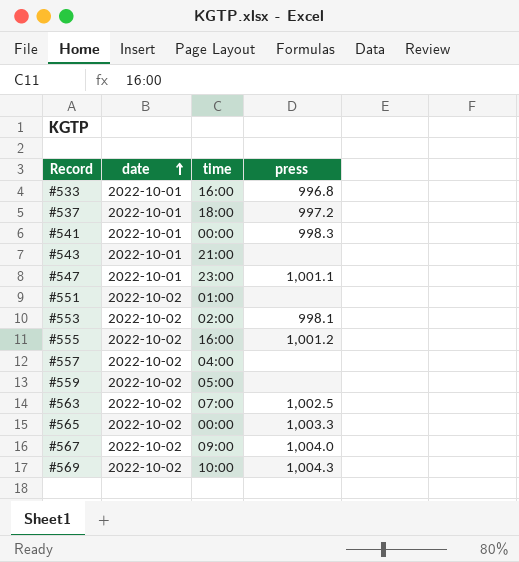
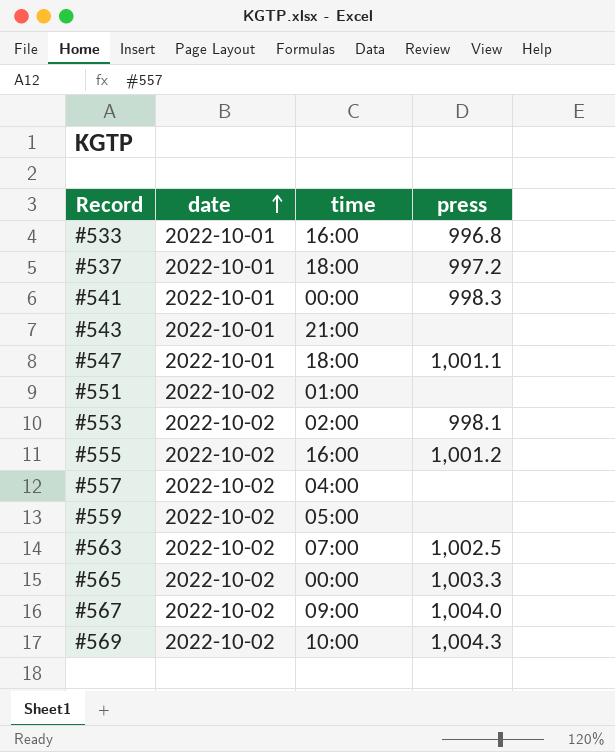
#547 | time: 23:00 -> 18:00

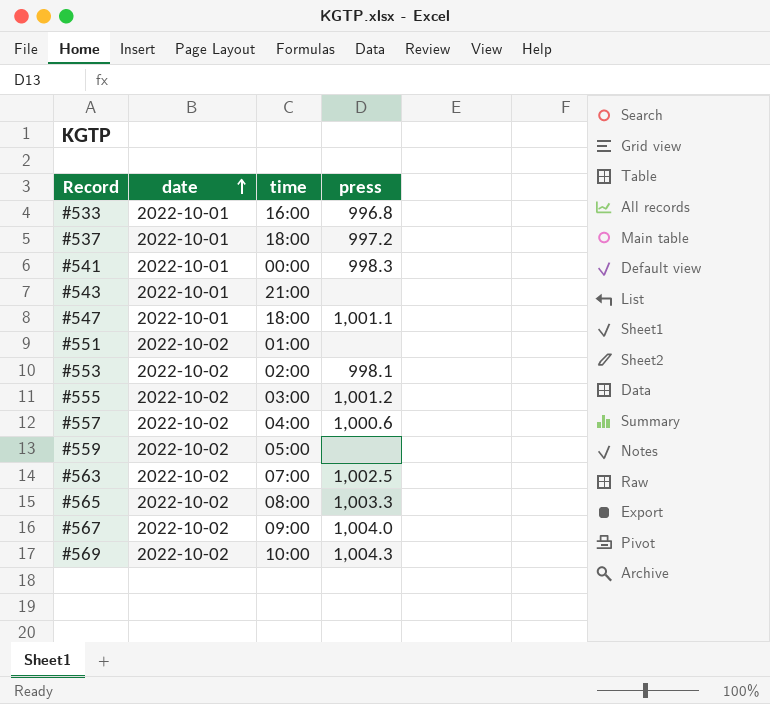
#555 | time: 16:00 -> 03:00
#557 | press: none -> 1,000.6
#565 | time: 00:00 -> 08:00

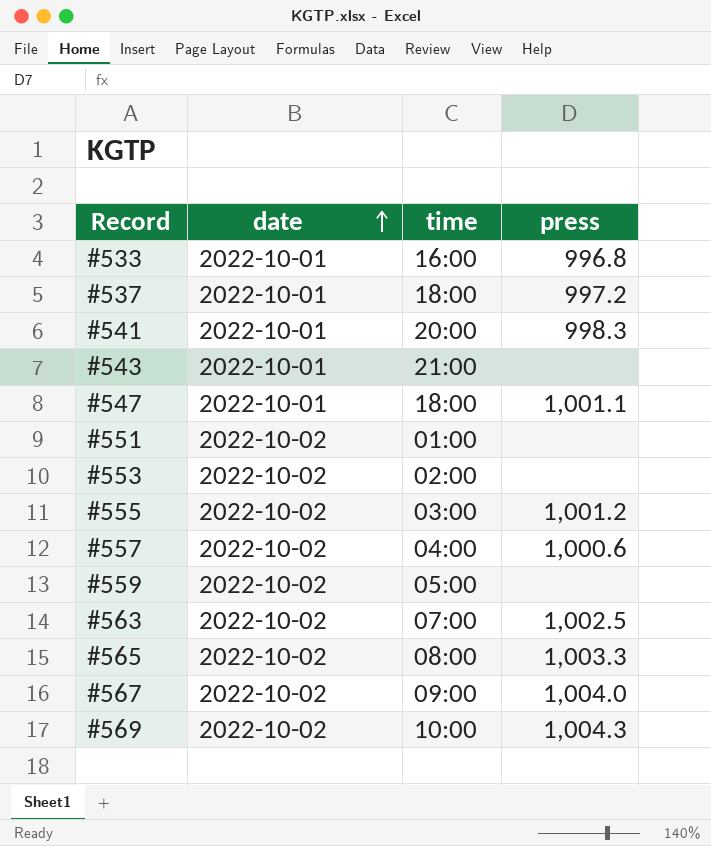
#541 | time: 00:00 -> 20:00
#553 | press: 998.1 -> none

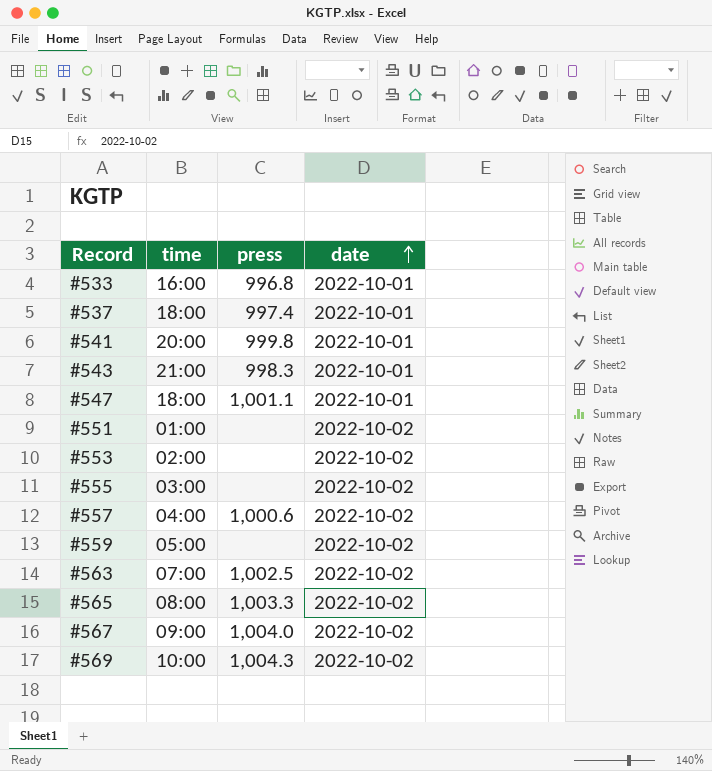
column date | position: 2 -> 4
#537 | press: 997.2 -> 997.4
#541 | press: 998.3 -> 999.8
#543 | press: none -> 998.3
#555 | press: 1,001.2 -> none

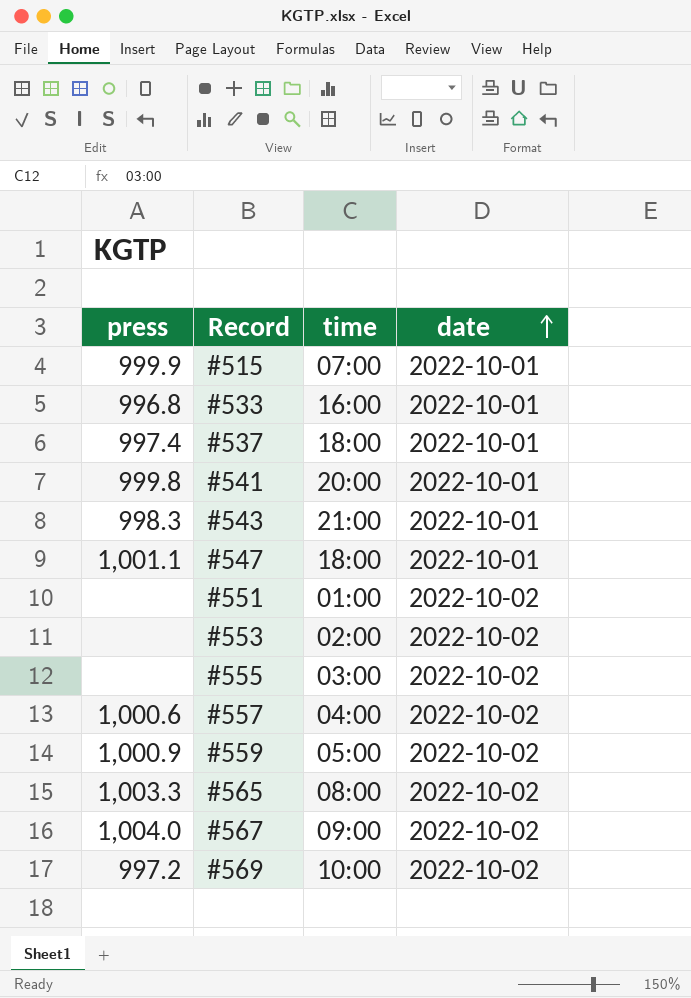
column press | position: 3 -> 1
row #563: 07:00 | 1,002.5 | 2022-10-02 -> none
row #515: none -> 999.9 | 07:00 | 2022-10-01
#559 | press: none -> 1,000.9
#569 | press: 1,004.3 -> 997.2

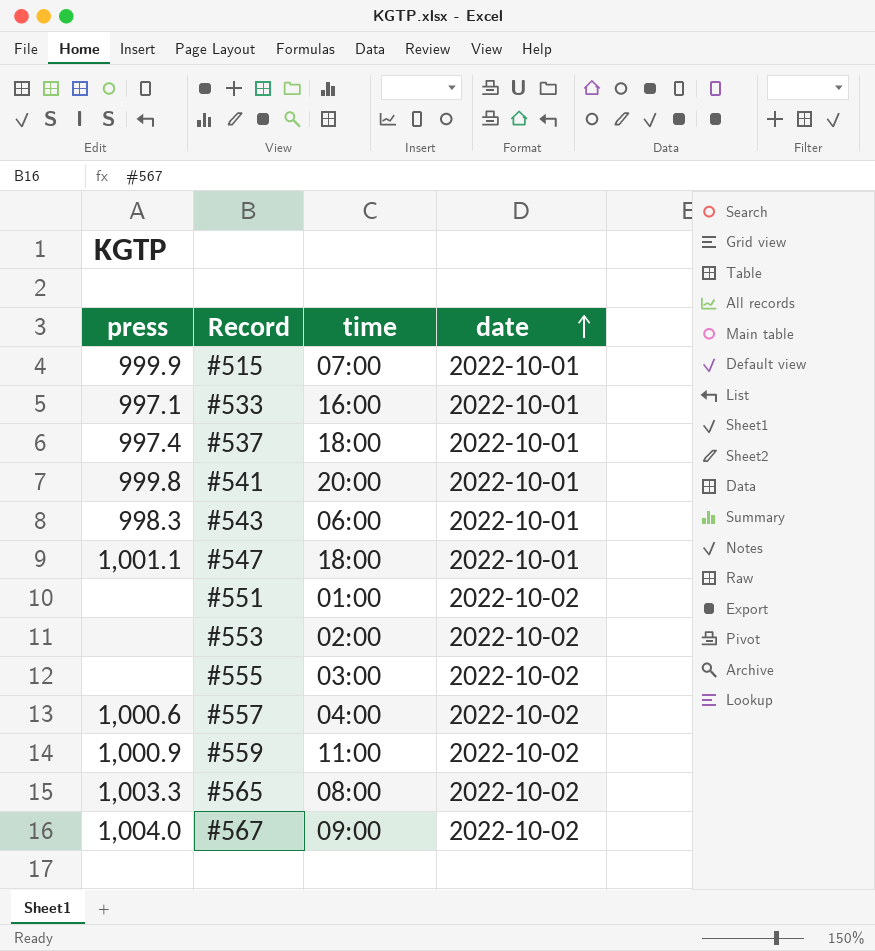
row #569: 997.2 | 10:00 | 2022-10-02 -> none
#533 | press: 996.8 -> 997.1
#543 | time: 21:00 -> 06:00
#559 | time: 05:00 -> 11:00

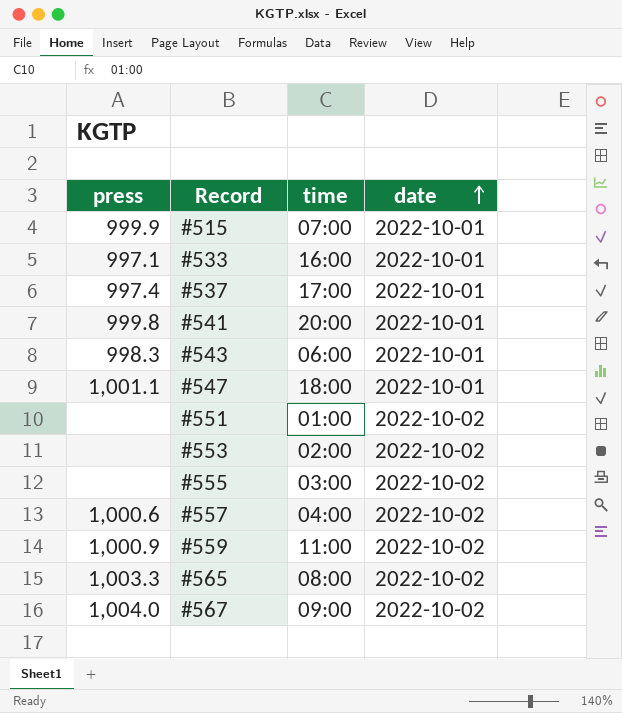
#537 | time: 18:00 -> 17:00

